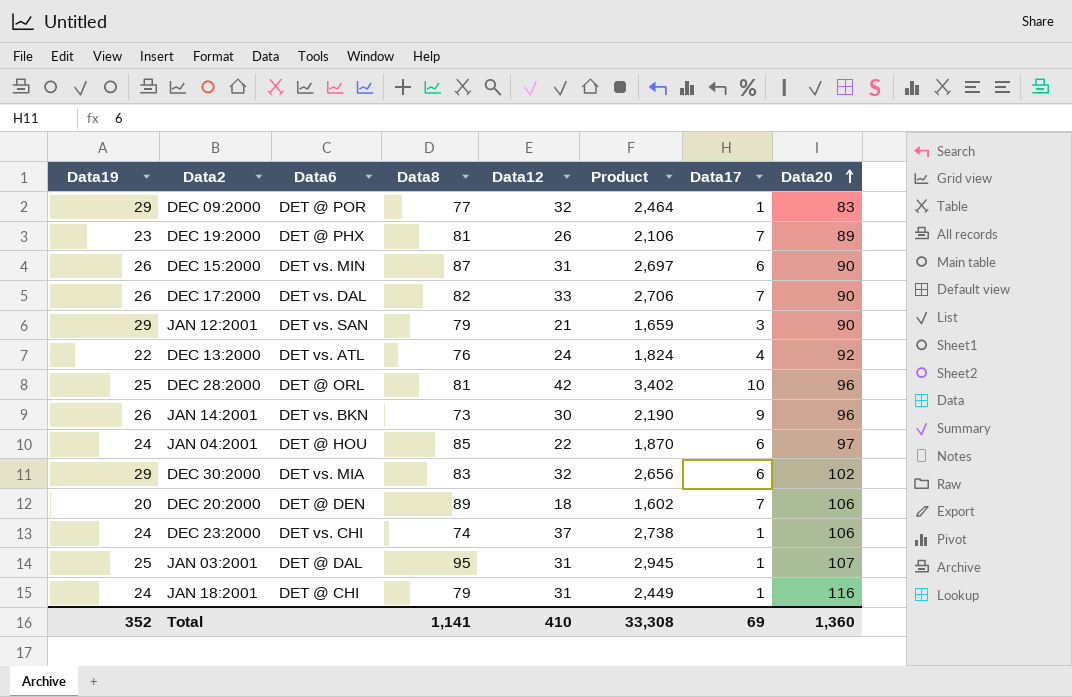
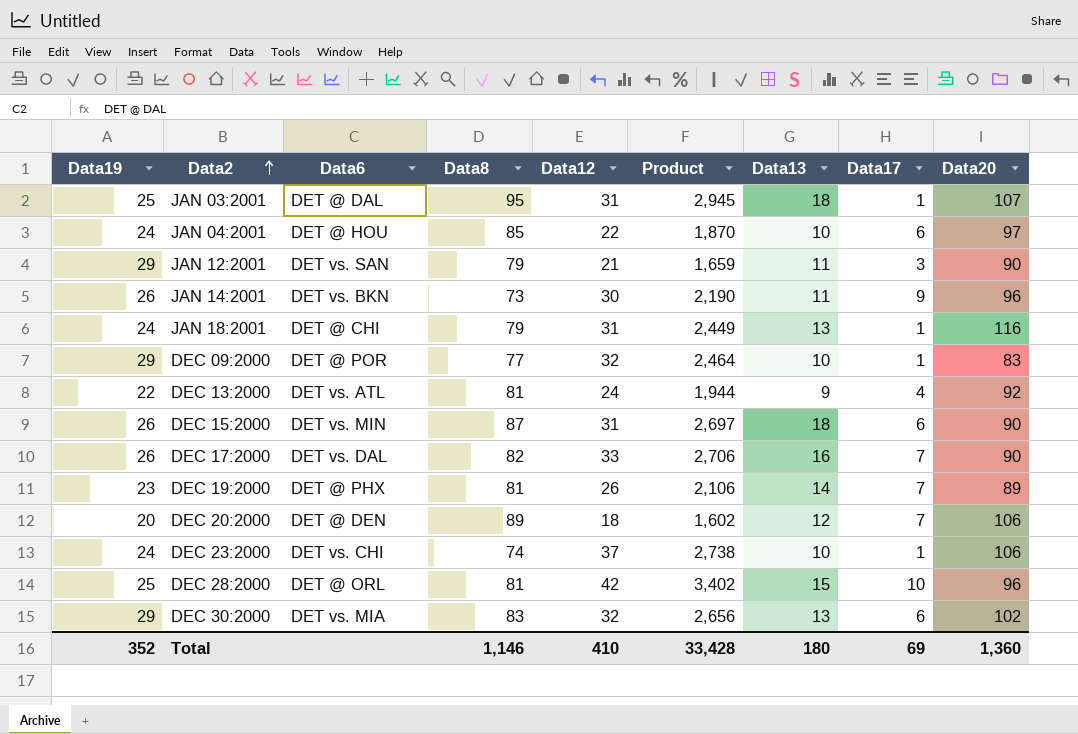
row order: Data20 ascending -> Data2 ascending
column Data13 | position: none -> 7
DEC 13:2000 | Data8: 76 -> 81
DEC 13:2000 | Product: 1,824 -> 1,944
Total | Data8: 1,141 -> 1,146
Total | Product: 33,308 -> 33,428

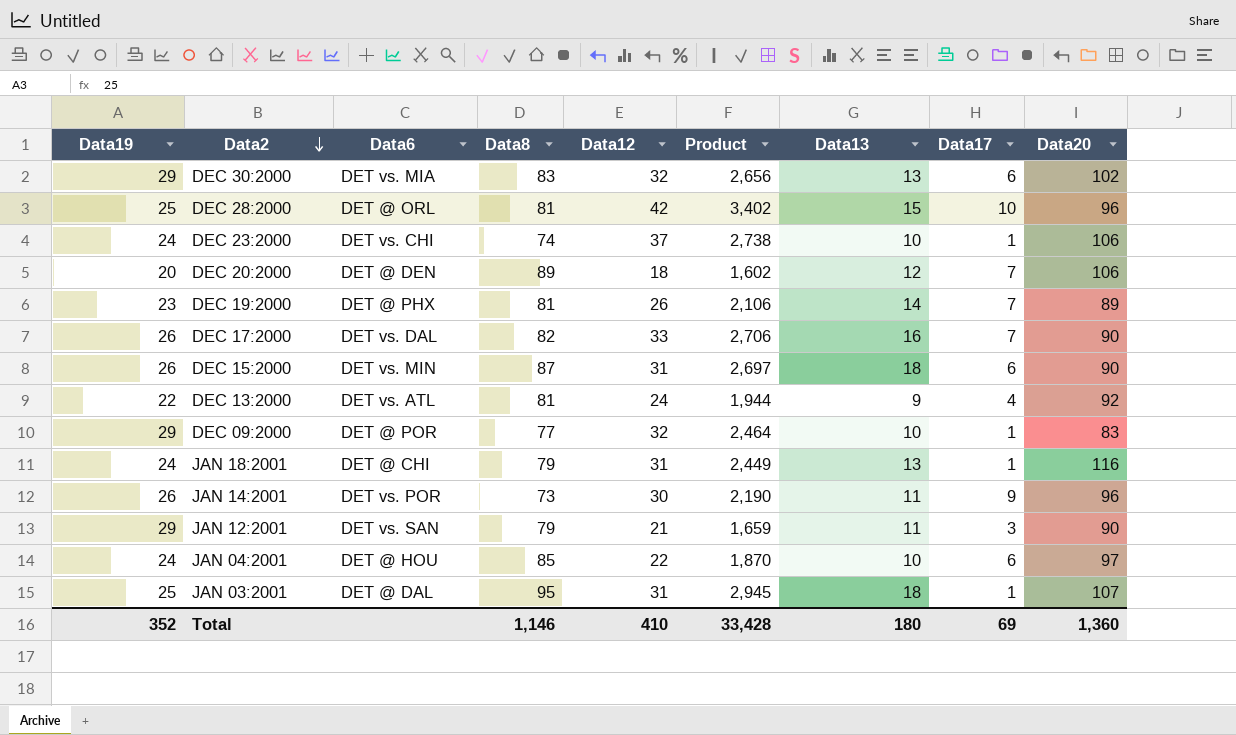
row order: Data2 ascending -> Data2 descending
JAN 14:2001 | Data6: DET vs. BKN -> DET vs. POR

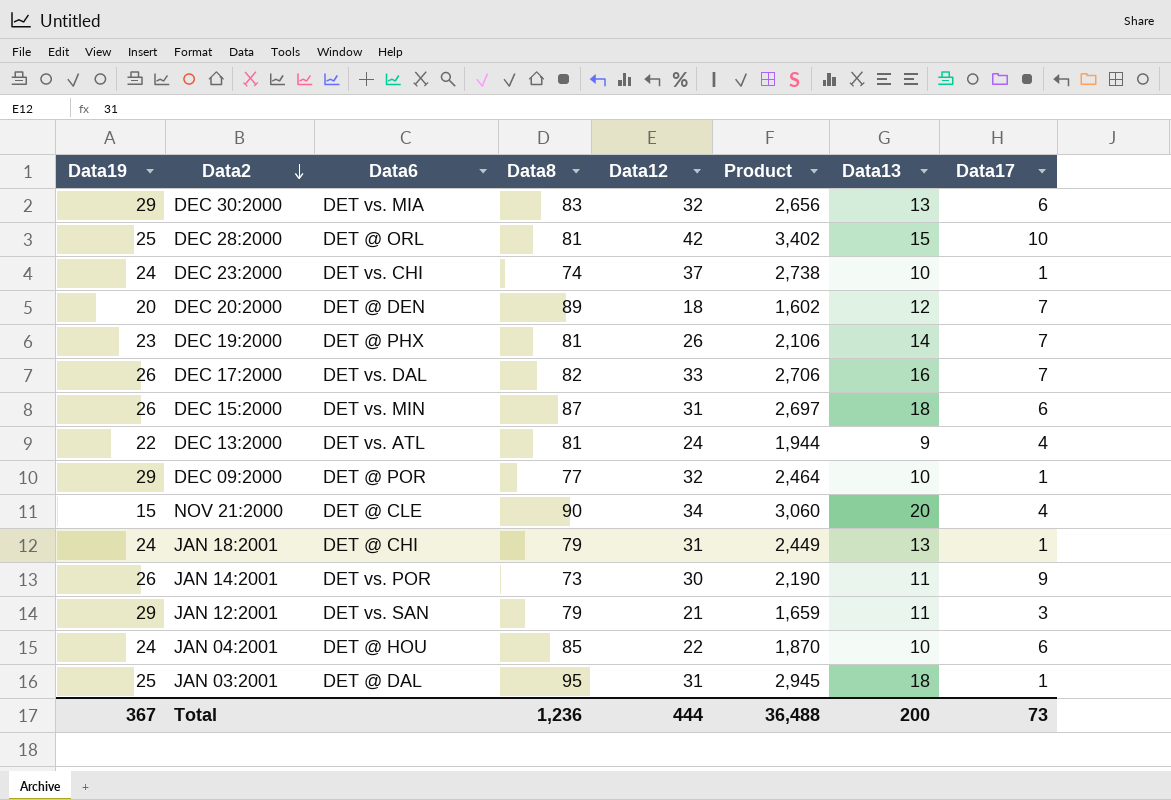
column Data20 | position: 9 -> none
row NOV 21:2000: none -> 15 | DET @ CLE | 90 | 34 | 3,060 | 20 | 4
Total | Data19: 352 -> 367
Total | Data8: 1,146 -> 1,236
Total | Data12: 410 -> 444
Total | Product: 33,428 -> 36,488
Total | Data13: 180 -> 200
Total | Data17: 69 -> 73

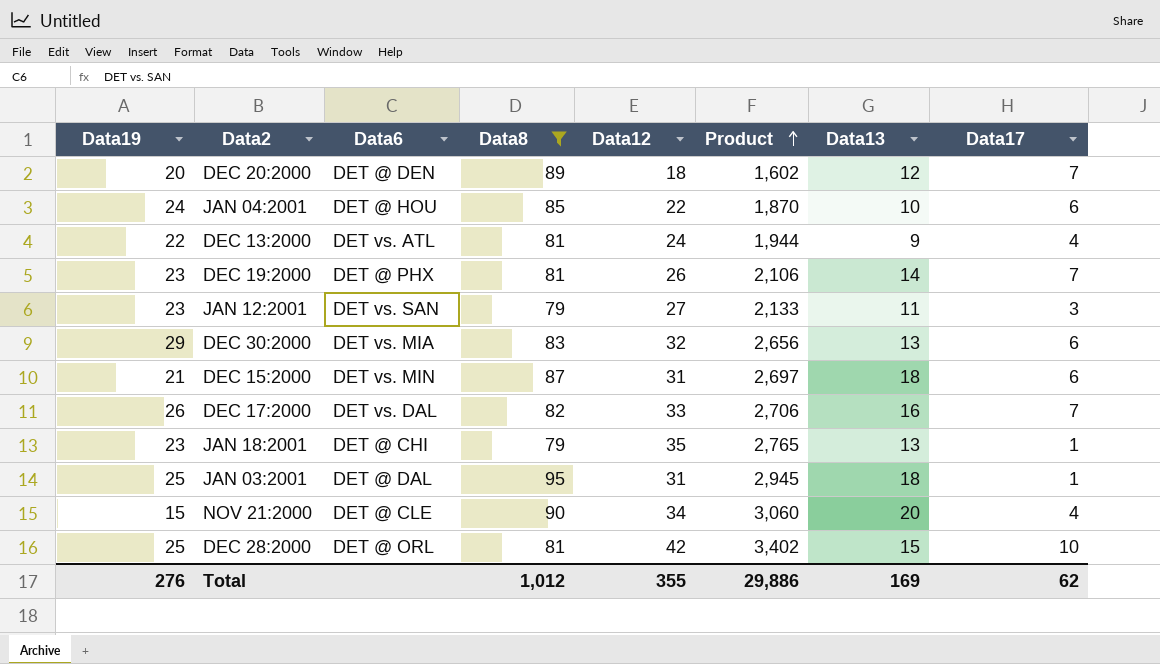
filter: none -> Data8 >= 79
row order: Data2 descending -> Product ascending
JAN 12:2001 | Data19: 29 -> 23
JAN 12:2001 | Data12: 21 -> 27
JAN 12:2001 | Product: 1,659 -> 2,133
DEC 15:2000 | Data19: 26 -> 21
JAN 18:2001 | Data19: 24 -> 23
JAN 18:2001 | Data12: 31 -> 35
JAN 18:2001 | Product: 2,449 -> 2,765
Total | Data19: 367 -> 276
Total | Data8: 1,236 -> 1,012
Total | Data12: 444 -> 355
Total | Product: 36,488 -> 29,886
Total | Data13: 200 -> 169
Total | Data17: 73 -> 62

